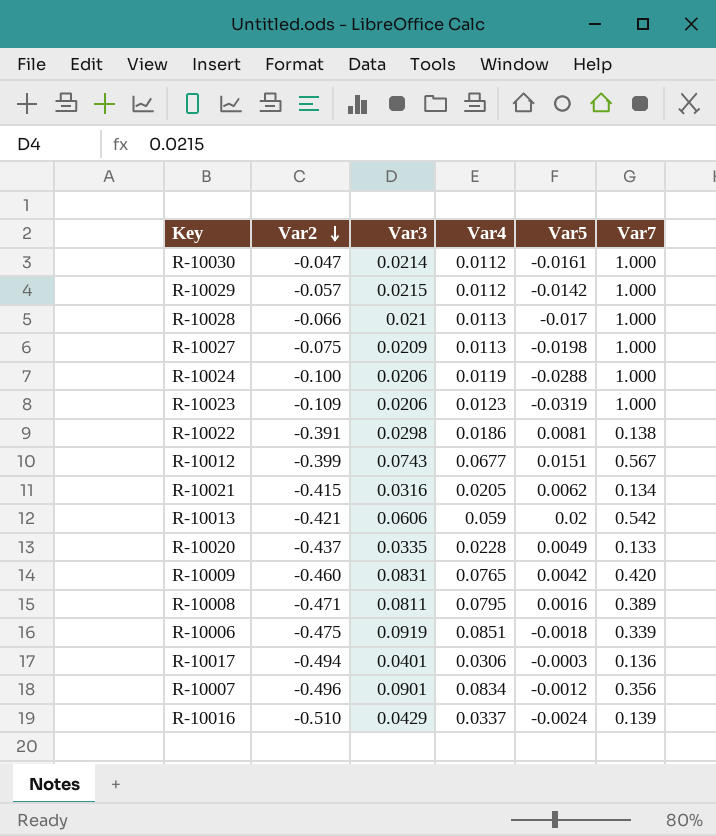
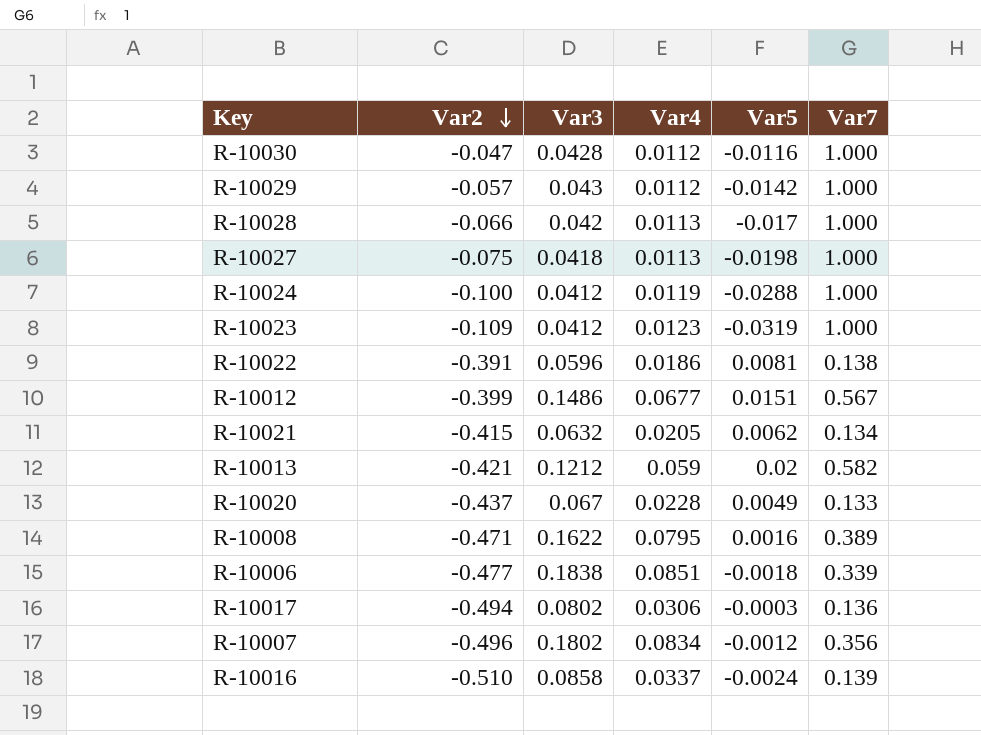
row R-10009: -0.460 | 0.0831 | 0.0765 | 0.0042 | 0.420 -> none
R-10030 | Var3: 0.0214 -> 0.0428
R-10030 | Var5: -0.0161 -> -0.0116
R-10029 | Var3: 0.0215 -> 0.043
R-10028 | Var3: 0.021 -> 0.042
R-10027 | Var3: 0.0209 -> 0.0418
R-10024 | Var3: 0.0206 -> 0.0412
R-10023 | Var3: 0.0206 -> 0.0412
R-10022 | Var3: 0.0298 -> 0.0596
R-10012 | Var3: 0.0743 -> 0.1486
R-10021 | Var3: 0.0316 -> 0.0632
R-10013 | Var3: 0.0606 -> 0.1212
R-10013 | Var7: 0.542 -> 0.582
R-10020 | Var3: 0.0335 -> 0.067
R-10008 | Var3: 0.0811 -> 0.1622
R-10006 | Var2: -0.475 -> -0.477
R-10006 | Var3: 0.0919 -> 0.1838
R-10017 | Var3: 0.0401 -> 0.0802
R-10007 | Var3: 0.0901 -> 0.1802
R-10016 | Var3: 0.0429 -> 0.0858

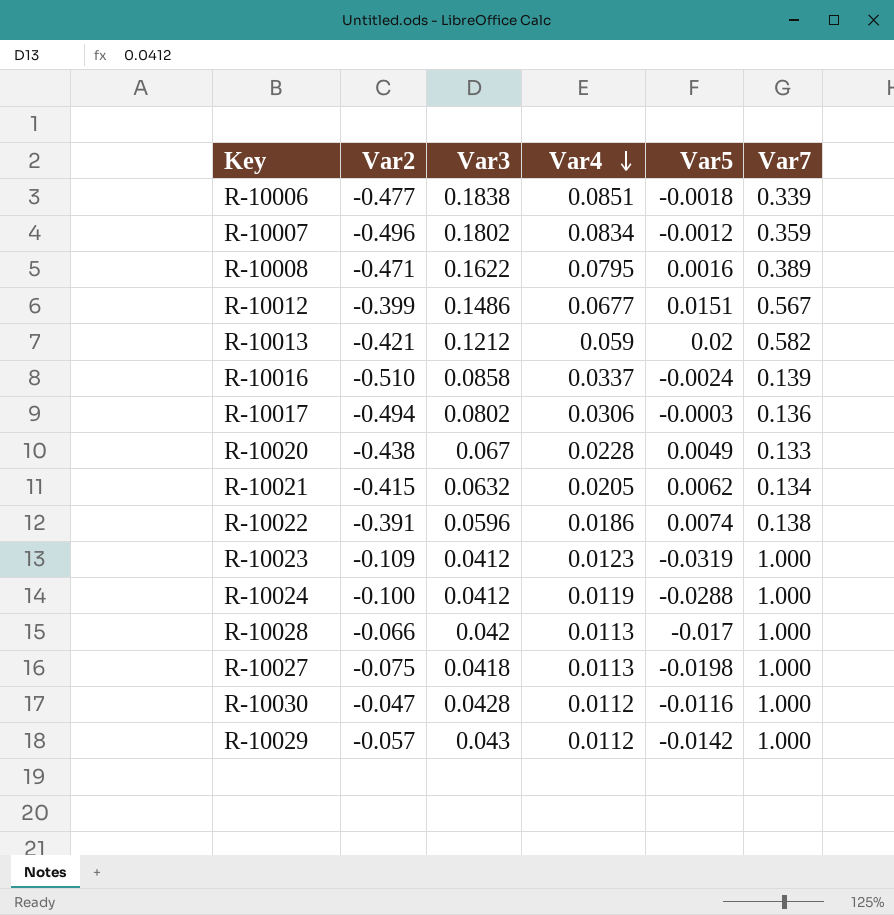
row order: Var2 descending -> Var4 descending
R-10007 | Var7: 0.356 -> 0.359
R-10020 | Var2: -0.437 -> -0.438
R-10022 | Var5: 0.0081 -> 0.0074

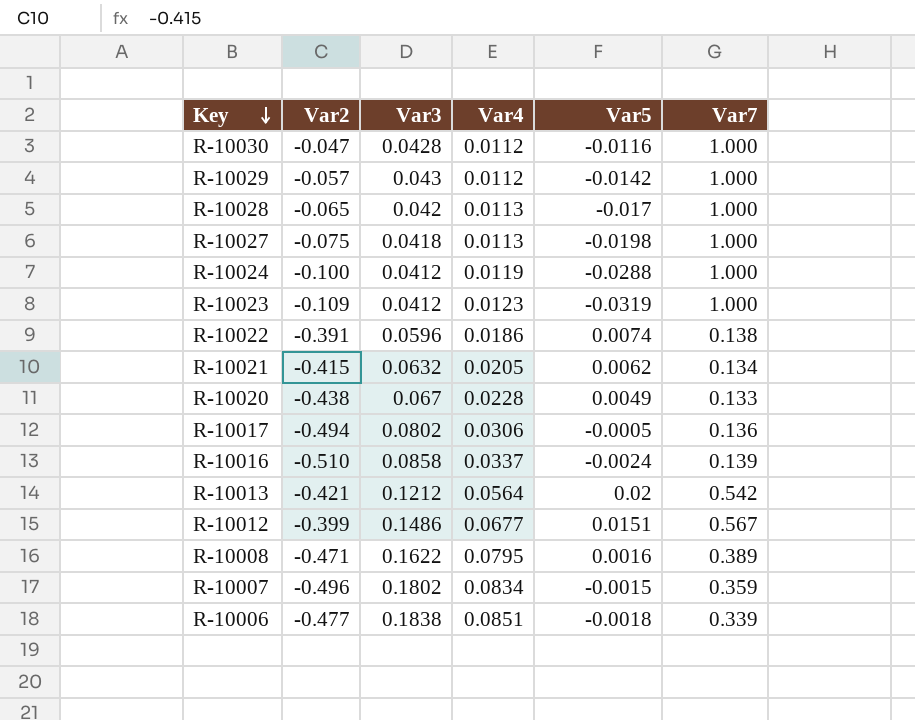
row order: Var4 descending -> Key descending
R-10028 | Var2: -0.066 -> -0.065
R-10017 | Var5: -0.0003 -> -0.0005
R-10013 | Var4: 0.059 -> 0.0564
R-10013 | Var7: 0.582 -> 0.542
R-10007 | Var5: -0.0012 -> -0.0015

